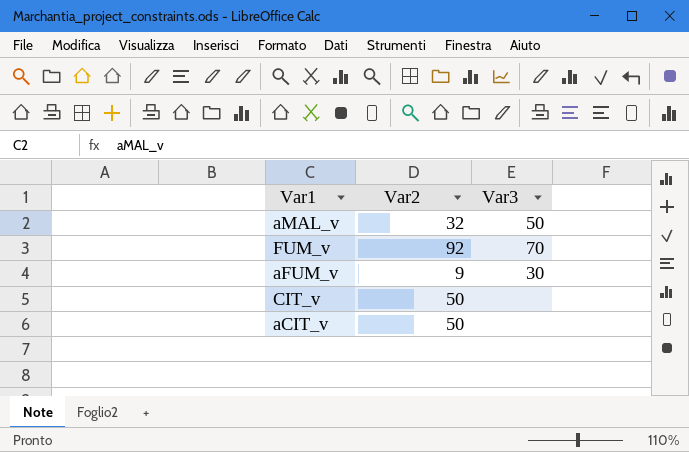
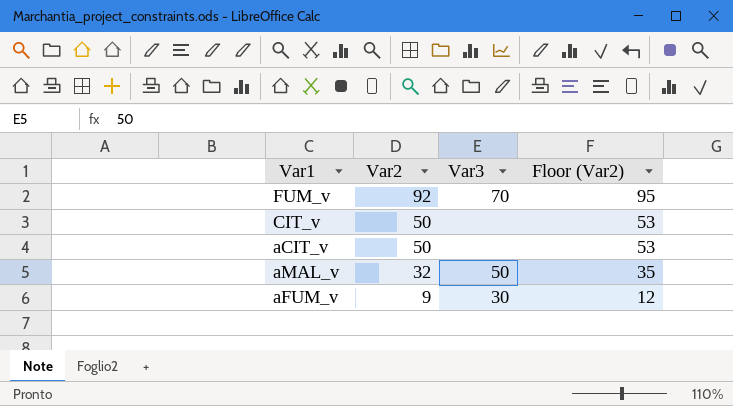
row order: none -> Var2 descending
column Floor (Var2) | formula: none -> [Var2] + 3

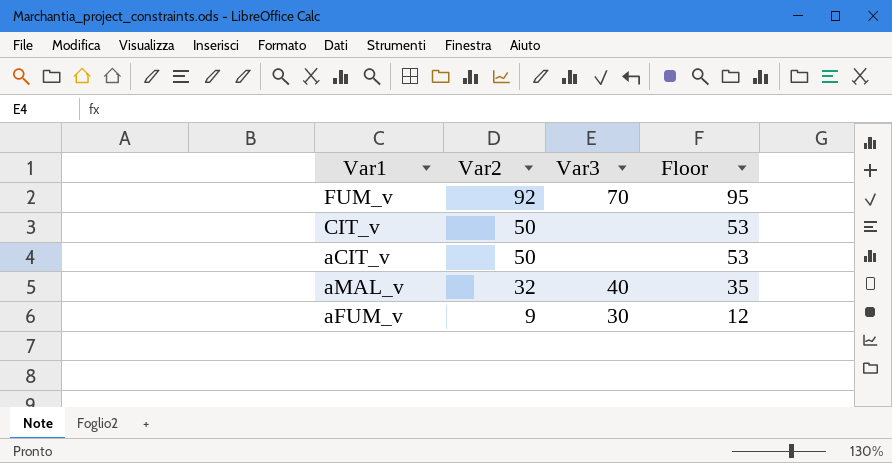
column name: Floor (Var2) -> Floor
aMAL_v | Var3: 50 -> 40

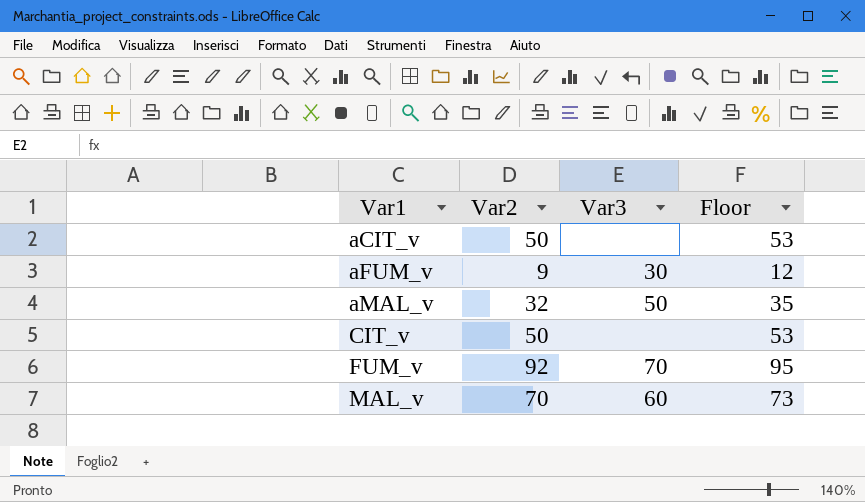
row order: Var2 descending -> Var1 ascending
aMAL_v | Var3: 40 -> 50
row MAL_v: none -> 70 | 60 | 73

